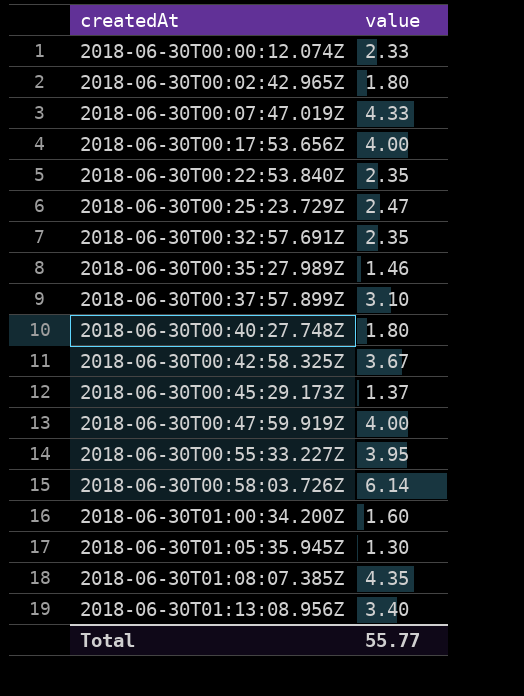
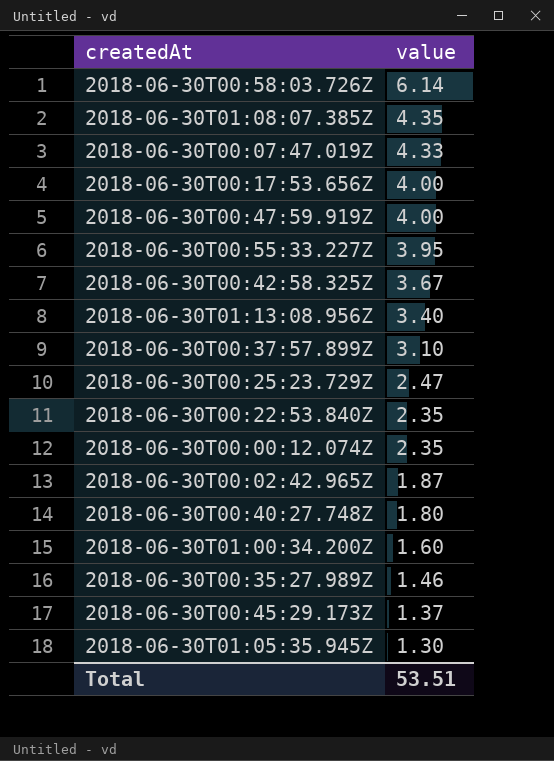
row order: createdAt ascending -> value descending
row 2018-06-30T00:32:57.691Z: 2.35 -> none
2018-06-30T00:00:12.074Z | value: 2.33 -> 2.35
2018-06-30T00:02:42.965Z | value: 1.80 -> 1.87
Total | value: 55.77 -> 53.51

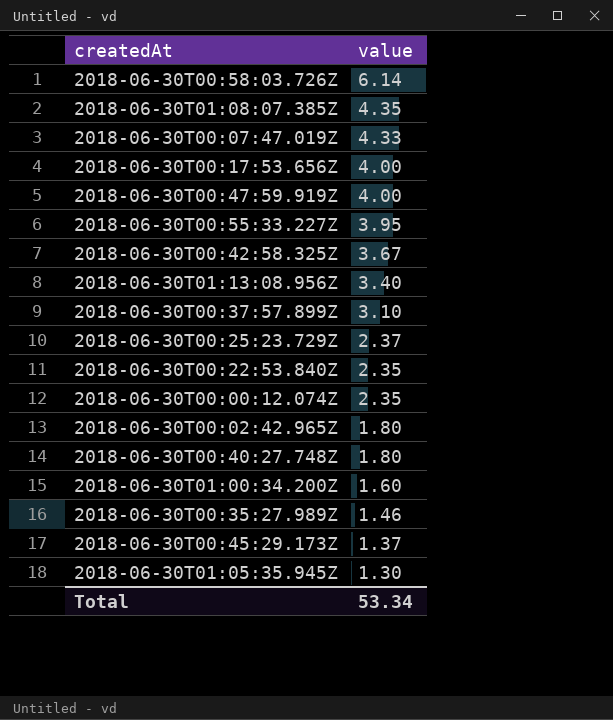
2018-06-30T00:25:23.729Z | value: 2.47 -> 2.37
2018-06-30T00:02:42.965Z | value: 1.87 -> 1.80
Total | value: 53.51 -> 53.34

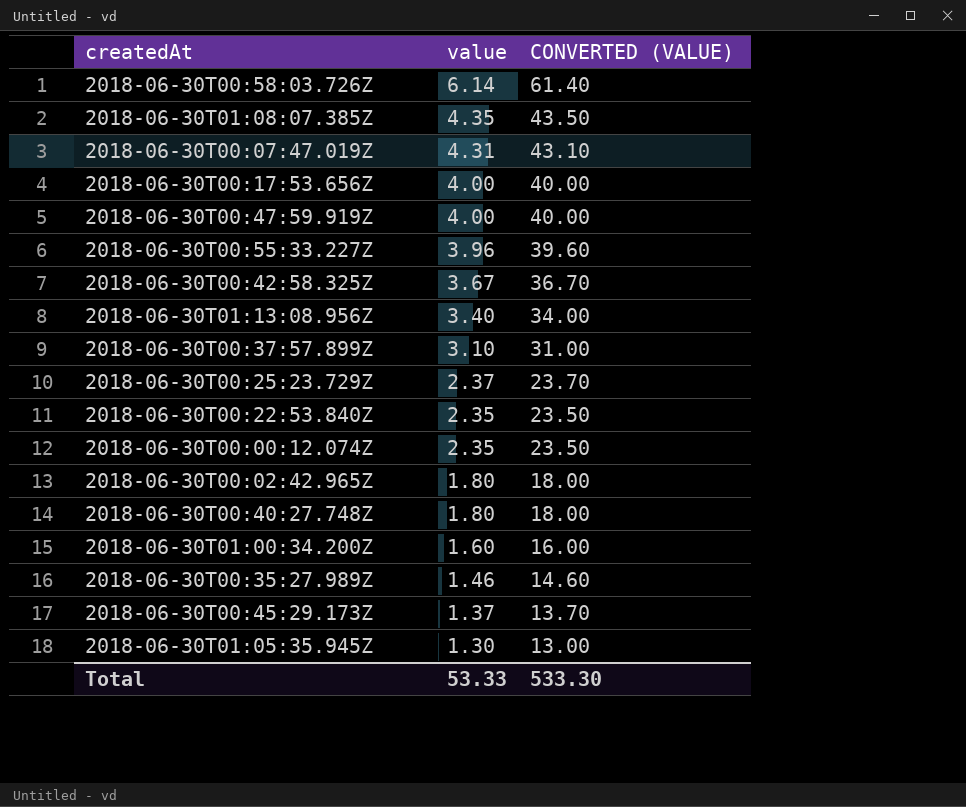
column CONVERTED (VALUE) | formula: none -> [value] * 10
2018-06-30T00:07:47.019Z | value: 4.33 -> 4.31
2018-06-30T00:55:33.227Z | value: 3.95 -> 3.96
Total | value: 53.34 -> 53.33

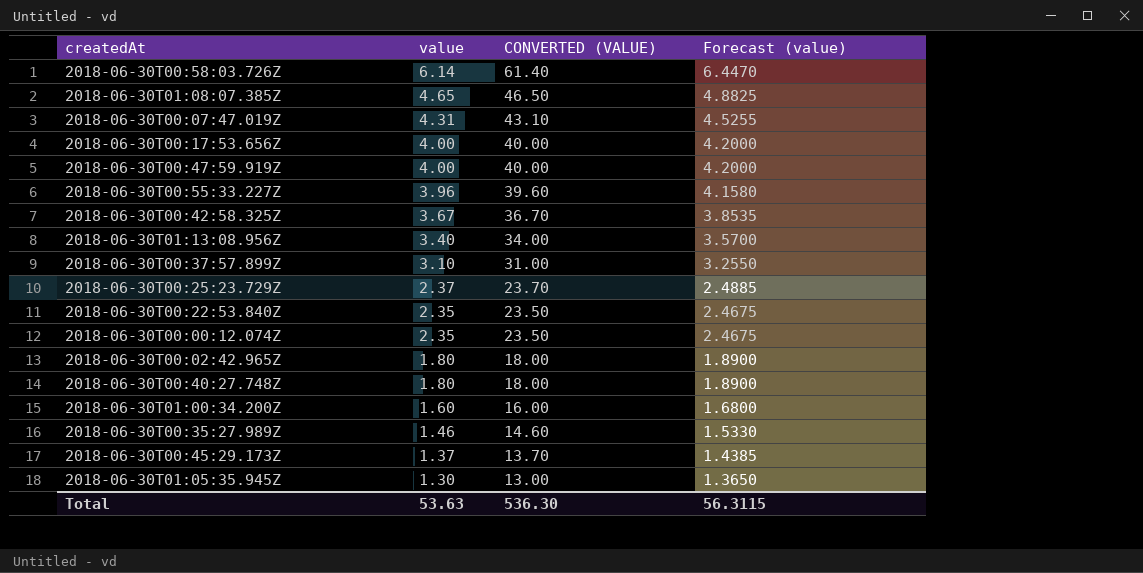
column Forecast (value) | formula: none -> [value] * 1.05
2018-06-30T01:08:07.385Z | value: 4.35 -> 4.65
2018-06-30T01:08:07.385Z | CONVERTED (VALUE): 43.50 -> 46.50
Total | value: 53.33 -> 53.63
Total | CONVERTED (VALUE): 533.30 -> 536.30

